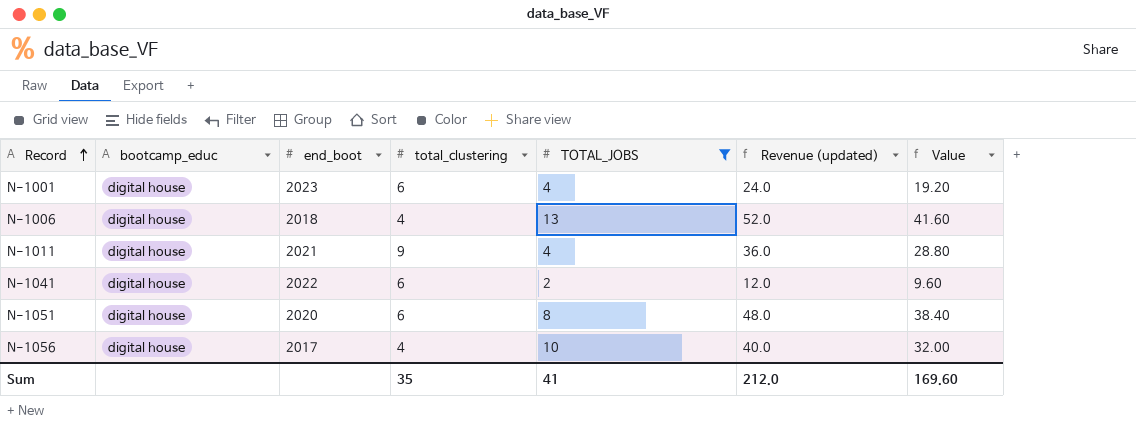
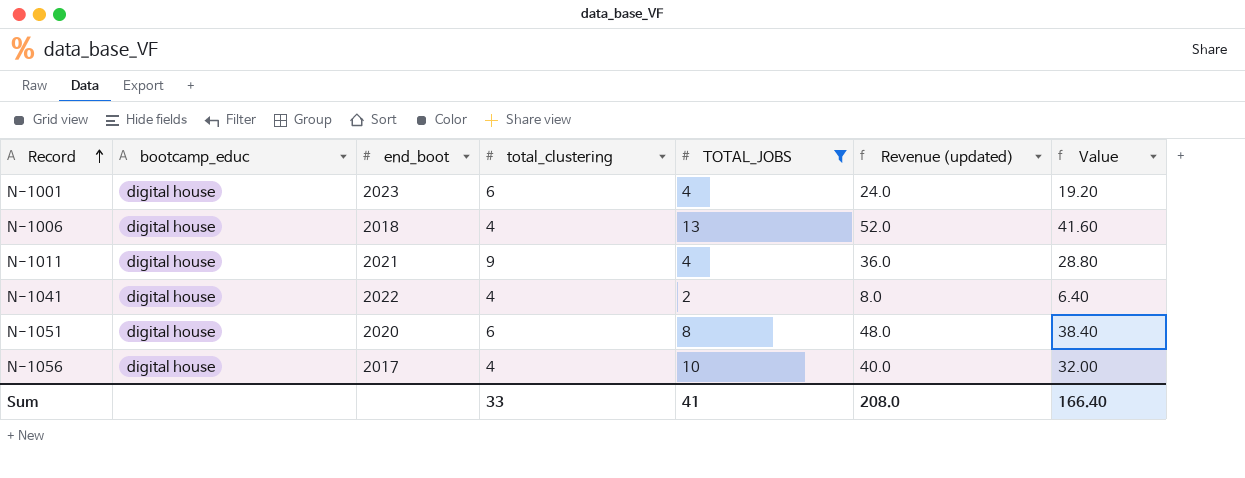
N-1041 | total_clustering: 6 -> 4
N-1041 | Revenue (updated): 12.0 -> 8.0
N-1041 | Value: 9.60 -> 6.40
Sum | total_clustering: 35 -> 33
Sum | Revenue (updated): 212.0 -> 208.0
Sum | Value: 169.60 -> 166.40

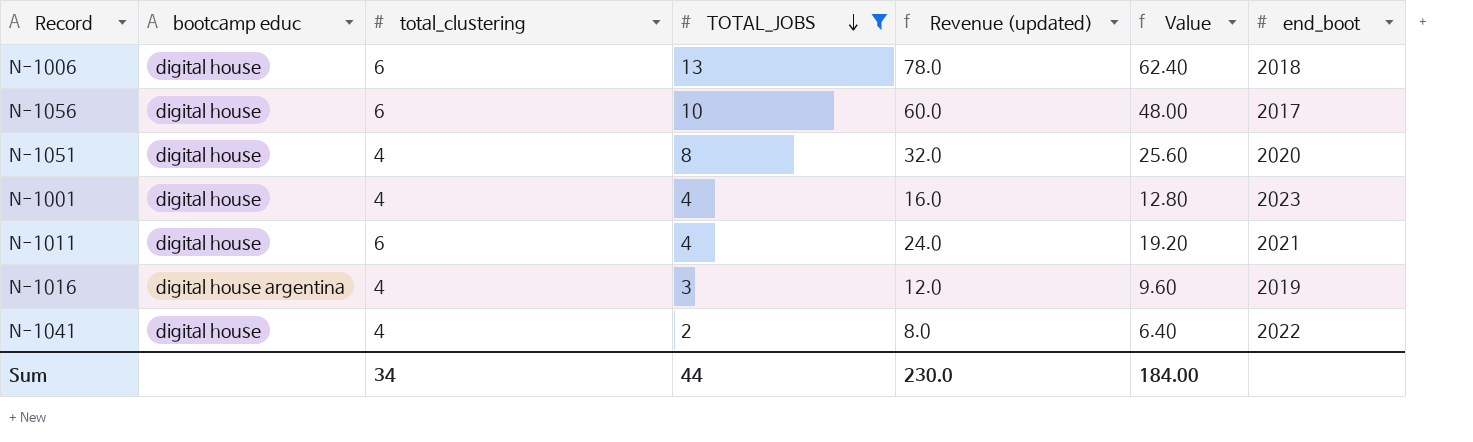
row order: Record ascending -> TOTAL_JOBS descending
column name: bootcamp_educ -> bootcamp educ
column end_boot | position: 3 -> 7
N-1006 | total_clustering: 4 -> 6
N-1006 | Revenue (updated): 52.0 -> 78.0
N-1006 | Value: 41.60 -> 62.40
N-1056 | total_clustering: 4 -> 6
N-1056 | Revenue (updated): 40.0 -> 60.0
N-1056 | Value: 32.00 -> 48.00
N-1051 | total_clustering: 6 -> 4
N-1051 | Revenue (updated): 48.0 -> 32.0
N-1051 | Value: 38.40 -> 25.60
N-1001 | total_clustering: 6 -> 4
N-1001 | Revenue (updated): 24.0 -> 16.0
N-1001 | Value: 19.20 -> 12.80
N-1011 | total_clustering: 9 -> 6
N-1011 | Revenue (updated): 36.0 -> 24.0
N-1011 | Value: 28.80 -> 19.20
row N-1016: none -> digital house argentina | 4 | 3 | 12.0 | 9.60 | 2019
Sum | total_clustering: 33 -> 34
Sum | TOTAL_JOBS: 41 -> 44
Sum | Revenue (updated): 208.0 -> 230.0
Sum | Value: 166.40 -> 184.00

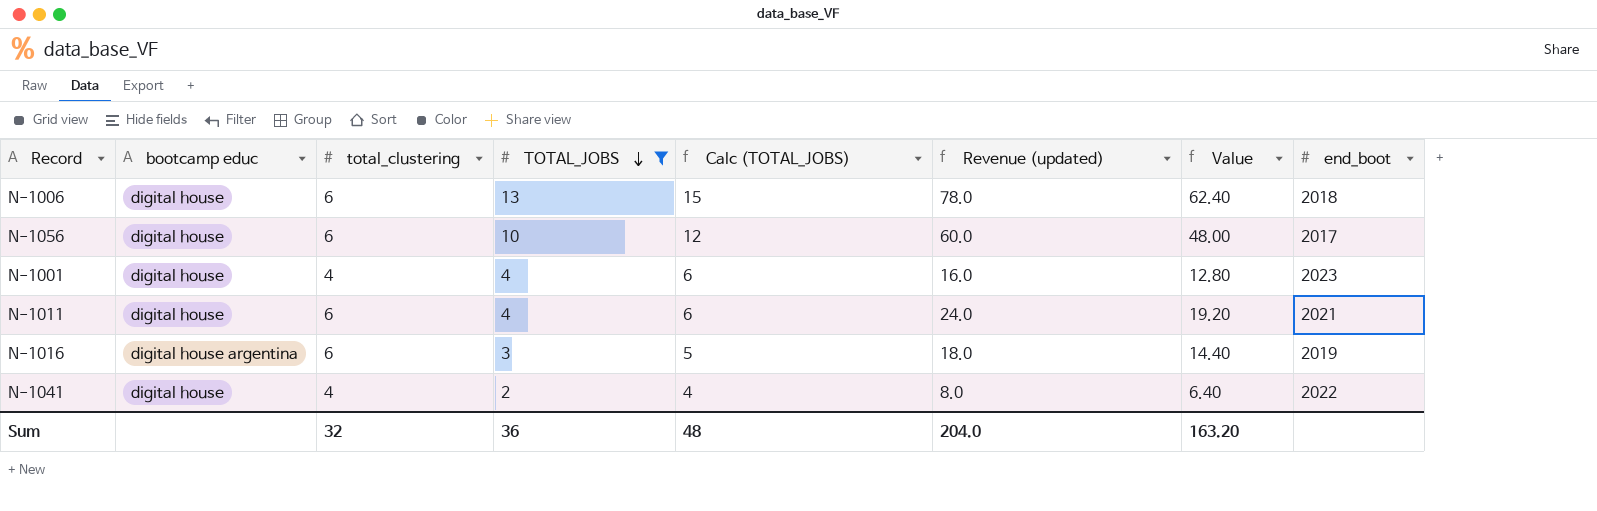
column Calc (TOTAL_JOBS) | formula: none -> [TOTAL_JOBS] + 2
row N-1051: digital house | 4 | 8 | 32.0 | 25.60 | 2020 -> none
N-1016 | total_clustering: 4 -> 6
N-1016 | Revenue (updated): 12.0 -> 18.0
N-1016 | Value: 9.60 -> 14.40
Sum | total_clustering: 34 -> 32
Sum | TOTAL_JOBS: 44 -> 36
Sum | Revenue (updated): 230.0 -> 204.0
Sum | Value: 184.00 -> 163.20

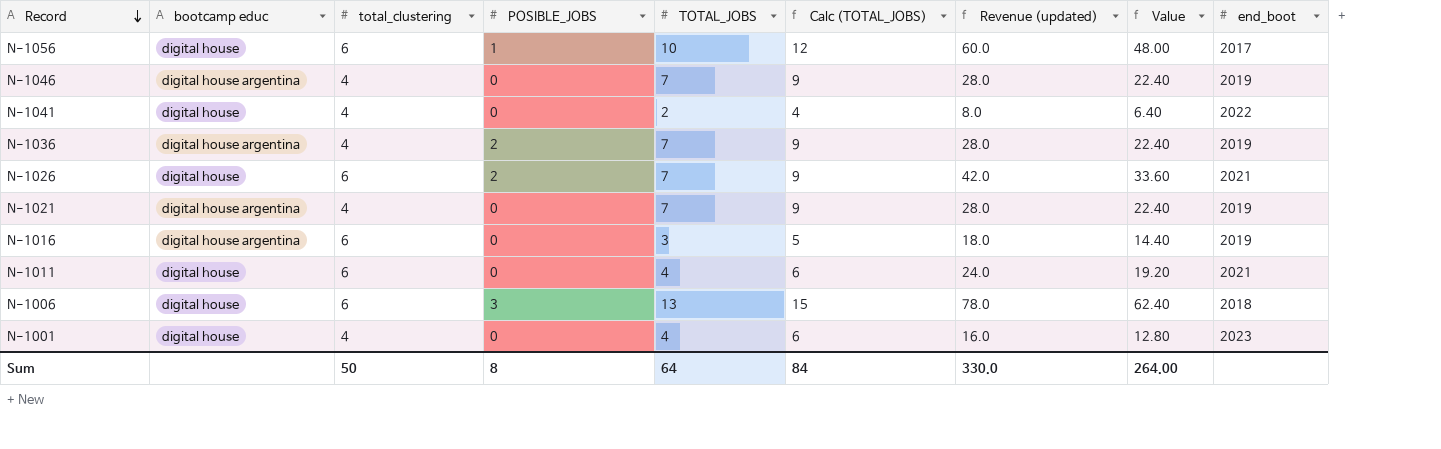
filter: TOTAL_JOBS != 7 -> none
row order: TOTAL_JOBS descending -> Record descending
column POSIBLE_JOBS | position: none -> 4
Sum | total_clustering: 32 -> 50
Sum | TOTAL_JOBS: 36 -> 64
Sum | Calc (TOTAL_JOBS): 48 -> 84
Sum | Revenue (updated): 204.0 -> 330.0
Sum | Value: 163.20 -> 264.00

